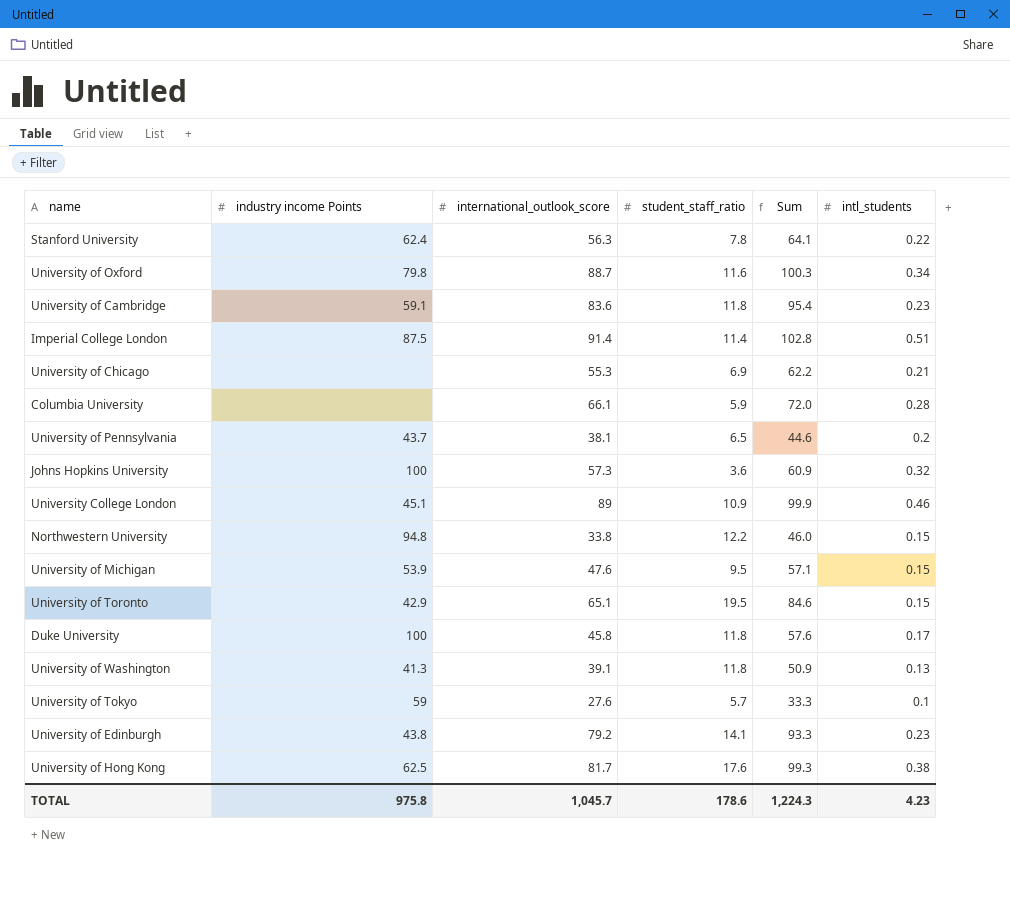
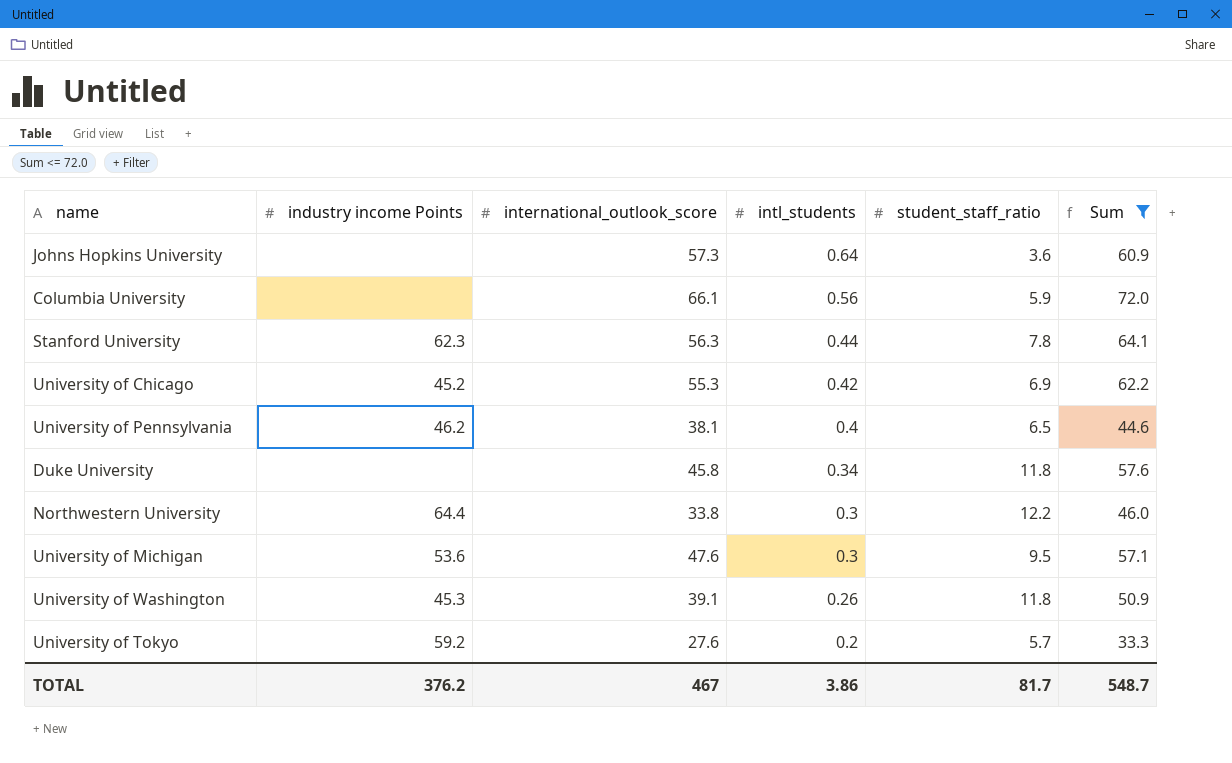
filter: none -> Sum <= 72.0
row order: none -> intl_students descending
column intl_students | position: 6 -> 4
Johns Hopkins University | industry income Points: 100 -> none
Johns Hopkins University | intl_students: 0.32 -> 0.64
Columbia University | intl_students: 0.28 -> 0.56
Stanford University | industry income Points: 62.4 -> 62.3
Stanford University | intl_students: 0.22 -> 0.44
University of Chicago | industry income Points: none -> 45.2
University of Chicago | intl_students: 0.21 -> 0.42
University of Pennsylvania | industry income Points: 43.7 -> 46.2
University of Pennsylvania | intl_students: 0.2 -> 0.4
Duke University | industry income Points: 100 -> none
Duke University | intl_students: 0.17 -> 0.34
Northwestern University | industry income Points: 94.8 -> 64.4
Northwestern University | intl_students: 0.15 -> 0.3
University of Michigan | industry income Points: 53.9 -> 53.6
University of Michigan | intl_students: 0.15 -> 0.3
University of Washington | industry income Points: 41.3 -> 45.3
University of Washington | intl_students: 0.13 -> 0.26
University of Tokyo | industry income Points: 59 -> 59.2
University of Tokyo | intl_students: 0.1 -> 0.2
TOTAL | industry income Points: 975.8 -> 376.2
TOTAL | international_outlook_score: 1,045.7 -> 467
TOTAL | intl_students: 4.23 -> 3.86
TOTAL | student_staff_ratio: 178.6 -> 81.7
TOTAL | Sum: 1,224.3 -> 548.7

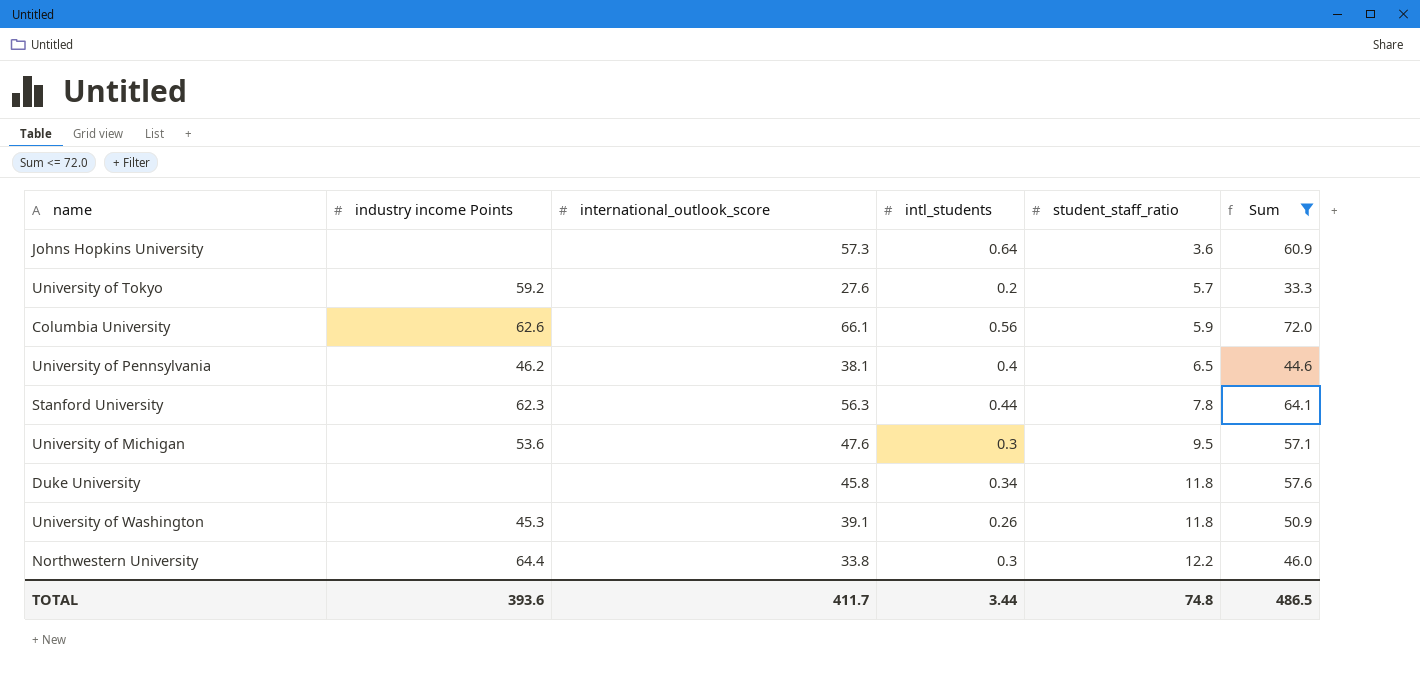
row order: intl_students descending -> student_staff_ratio ascending
row University of Chicago: 45.2 | 55.3 | 0.42 | 6.9 | 62.2 -> none
Columbia University | industry income Points: none -> 62.6
TOTAL | industry income Points: 376.2 -> 393.6
TOTAL | international_outlook_score: 467 -> 411.7
TOTAL | intl_students: 3.86 -> 3.44
TOTAL | student_staff_ratio: 81.7 -> 74.8
TOTAL | Sum: 548.7 -> 486.5

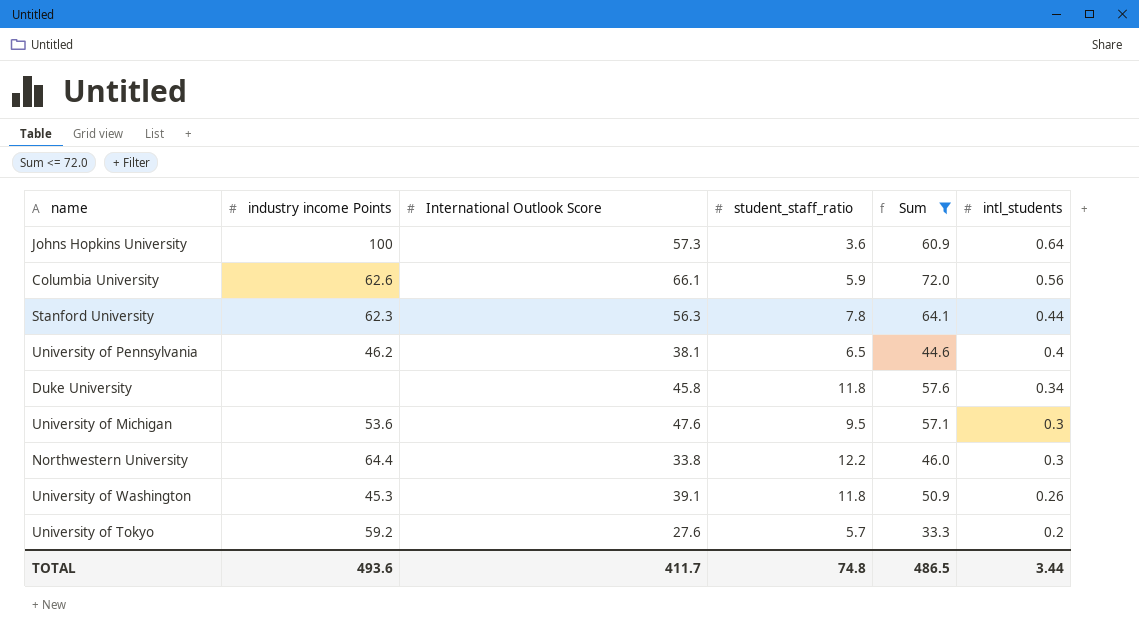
row order: student_staff_ratio ascending -> intl_students descending
column name: international_outlook_score -> International Outlook Score
column intl_students | position: 4 -> 6
Johns Hopkins University | industry income Points: none -> 100
TOTAL | industry income Points: 393.6 -> 493.6

